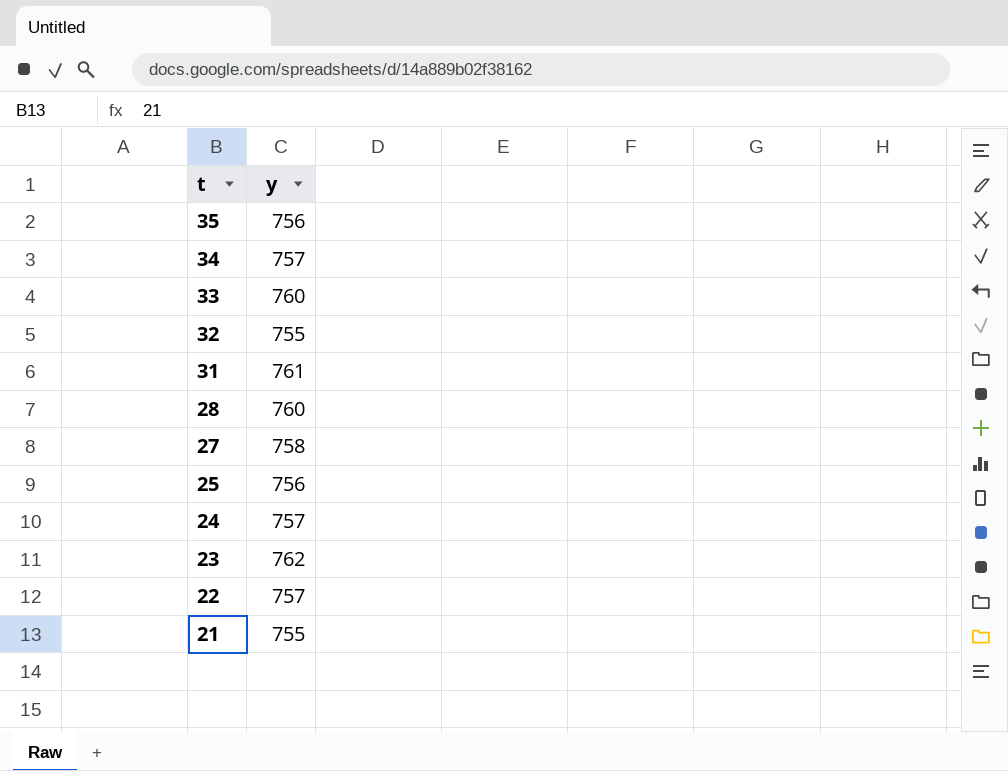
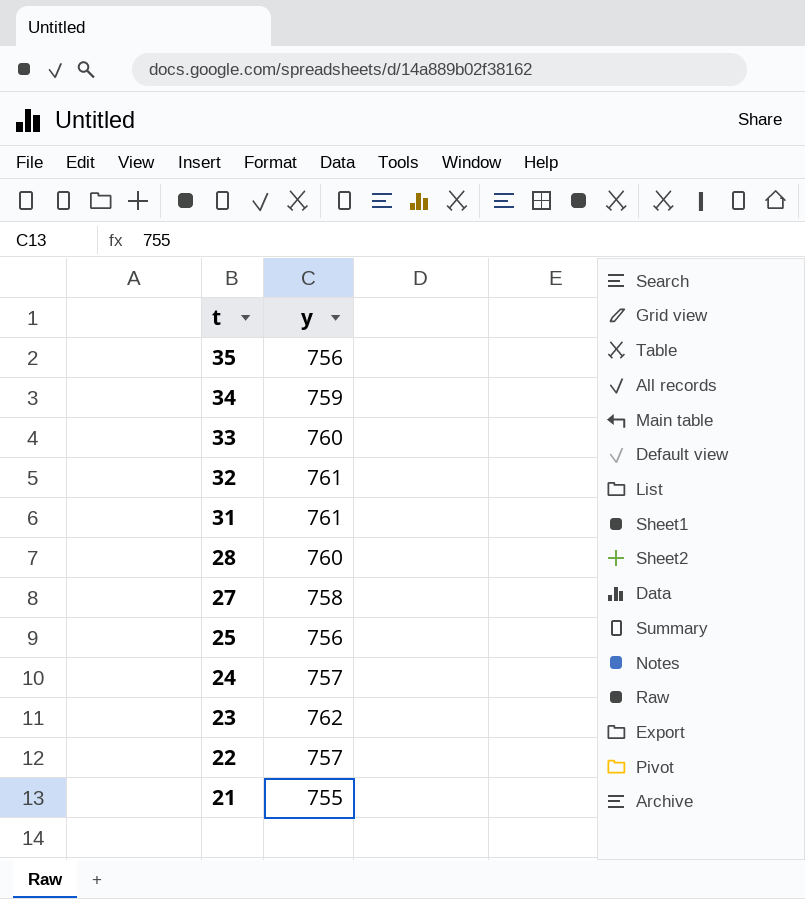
34 | y: 757 -> 759
32 | y: 755 -> 761

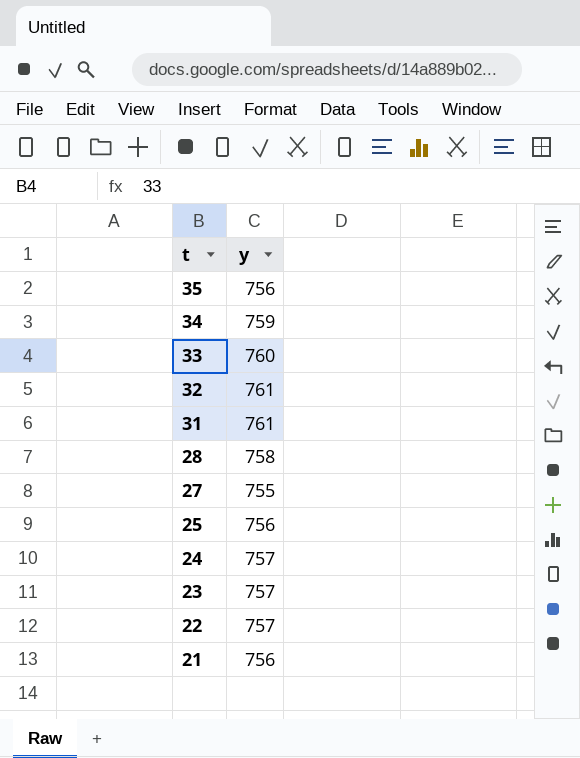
28 | y: 760 -> 758
27 | y: 758 -> 755
23 | y: 762 -> 757
21 | y: 755 -> 756

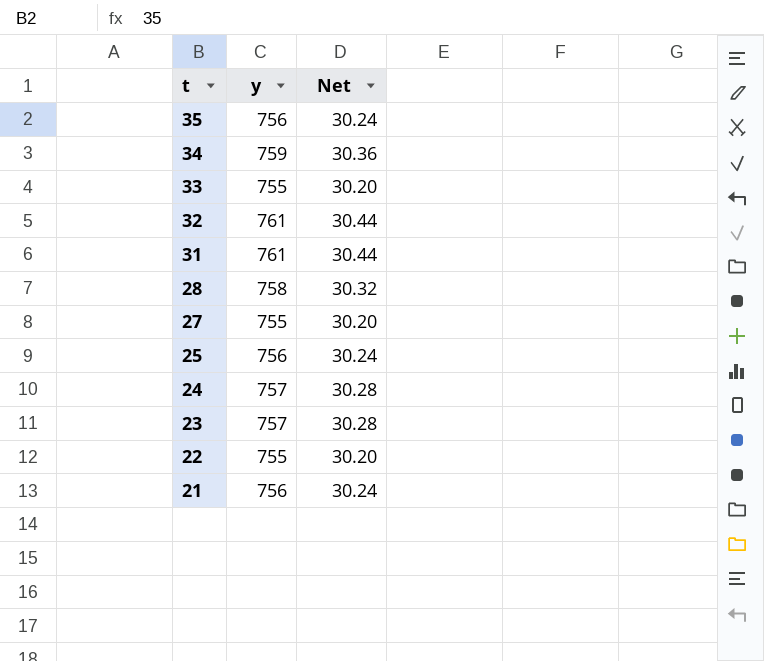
column Net | formula: none -> [y] * 0.04
33 | y: 760 -> 755
22 | y: 757 -> 755

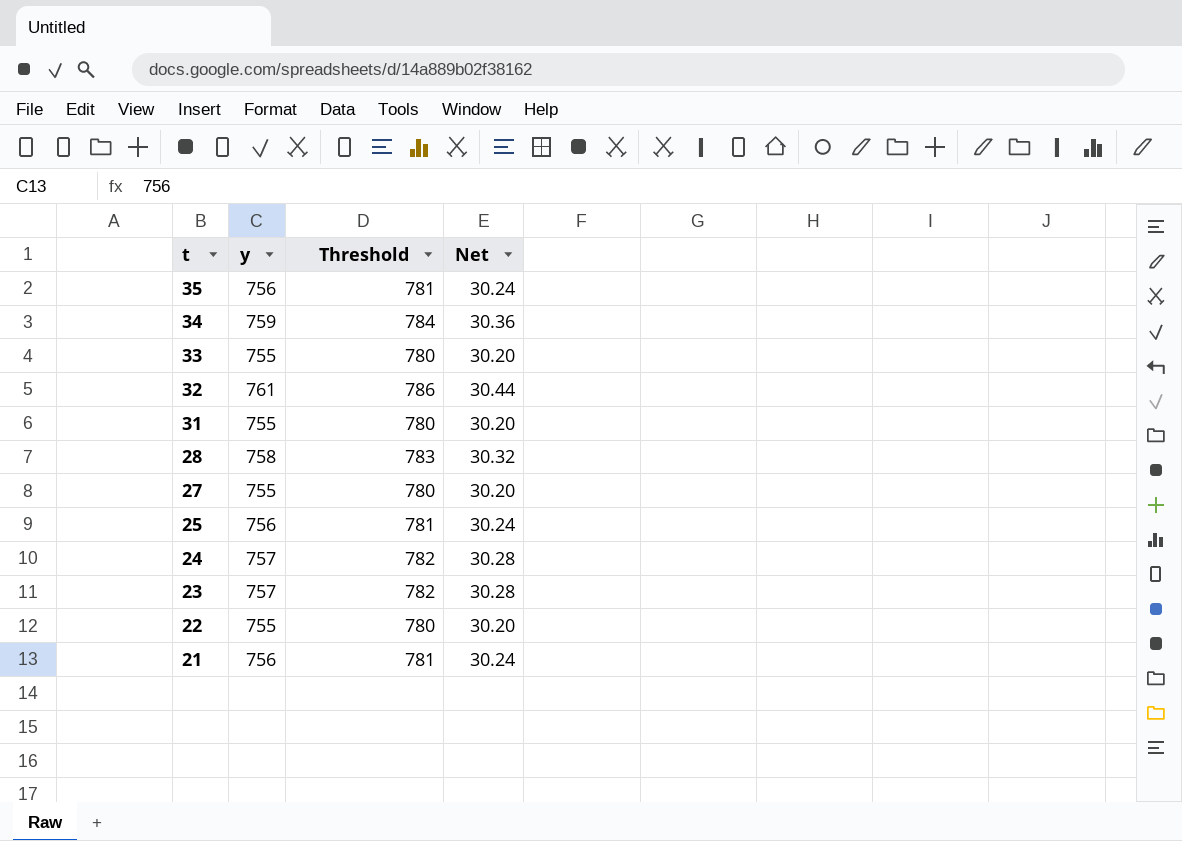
column Threshold | formula: none -> [y] + 25
31 | y: 761 -> 755
31 | Net: 30.44 -> 30.20

